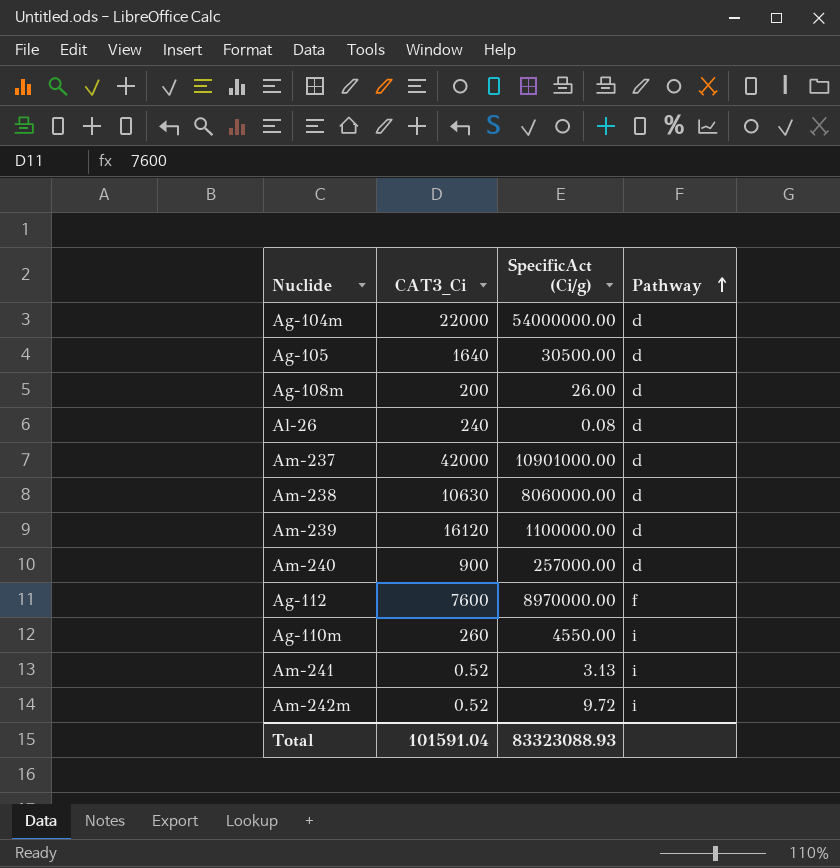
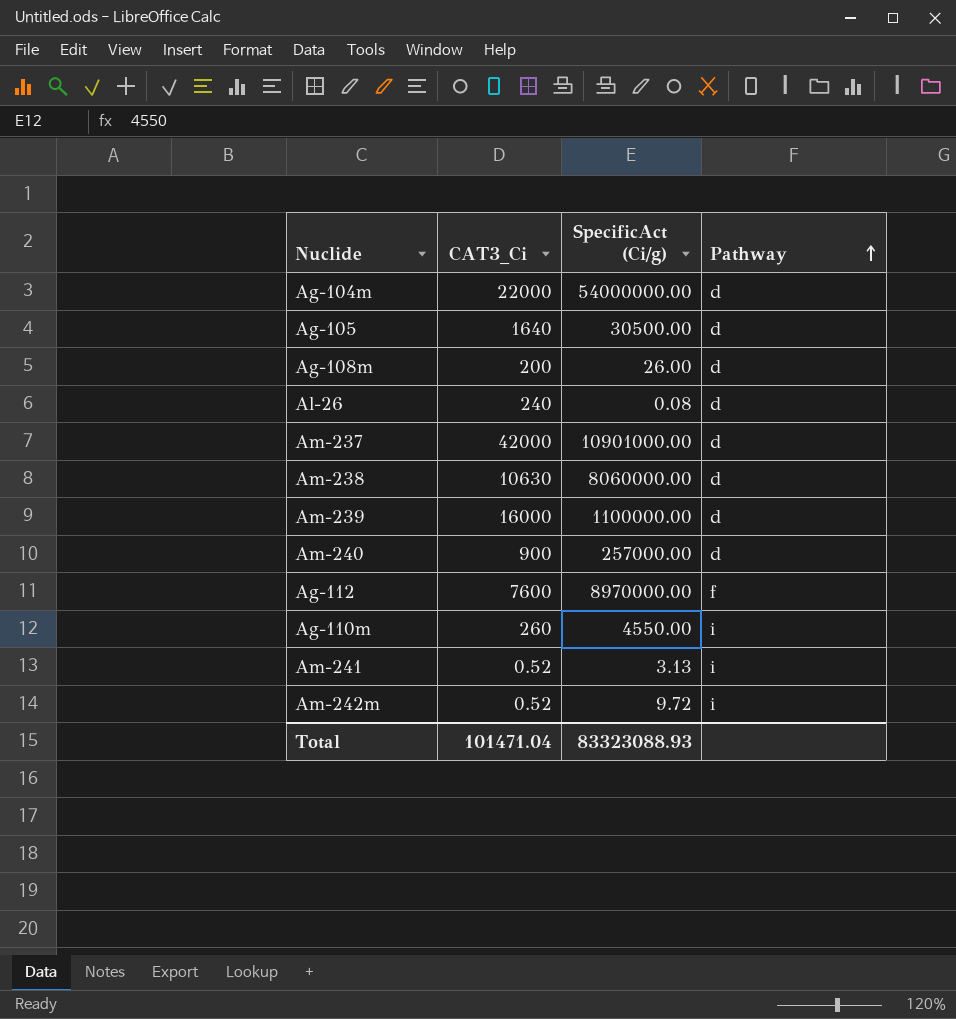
Am-239 | CAT3_Ci: 16120 -> 16000
Total | CAT3_Ci: 101591.04 -> 101471.04

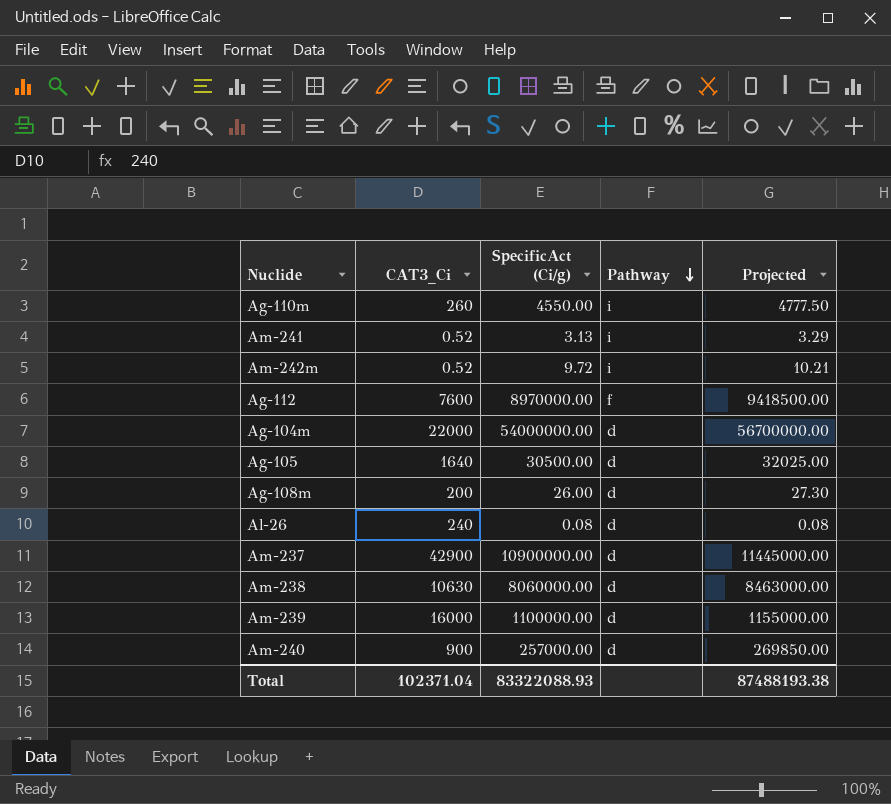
row order: Pathway ascending -> Pathway descending
column Projected | formula: none -> [SpecificAct (Ci/g)] * 1.05
Am-237 | CAT3_Ci: 42000 -> 42900
Am-237 | SpecificAct (Ci/g): 10901000.00 -> 10900000.00
Total | CAT3_Ci: 101471.04 -> 102371.04
Total | SpecificAct (Ci/g): 83323088.93 -> 83322088.93

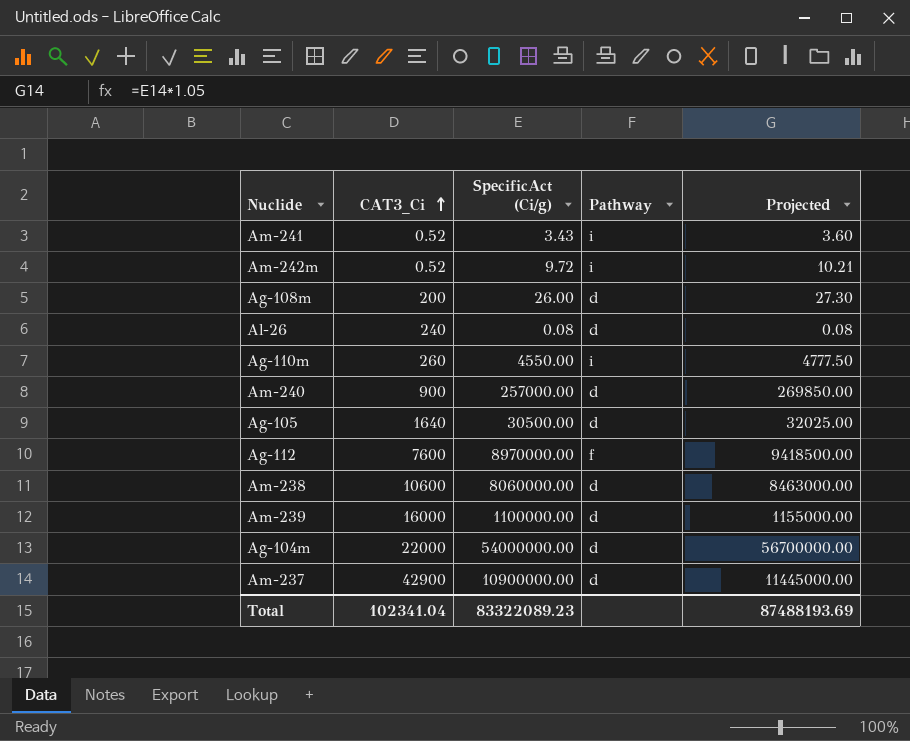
row order: Pathway descending -> CAT3_Ci ascending
Am-241 | SpecificAct (Ci/g): 3.13 -> 3.43
Am-241 | Projected: 3.29 -> 3.60
Am-238 | CAT3_Ci: 10630 -> 10600
Total | CAT3_Ci: 102371.04 -> 102341.04
Total | SpecificAct (Ci/g): 83322088.93 -> 83322089.23
Total | Projected: 87488193.38 -> 87488193.69

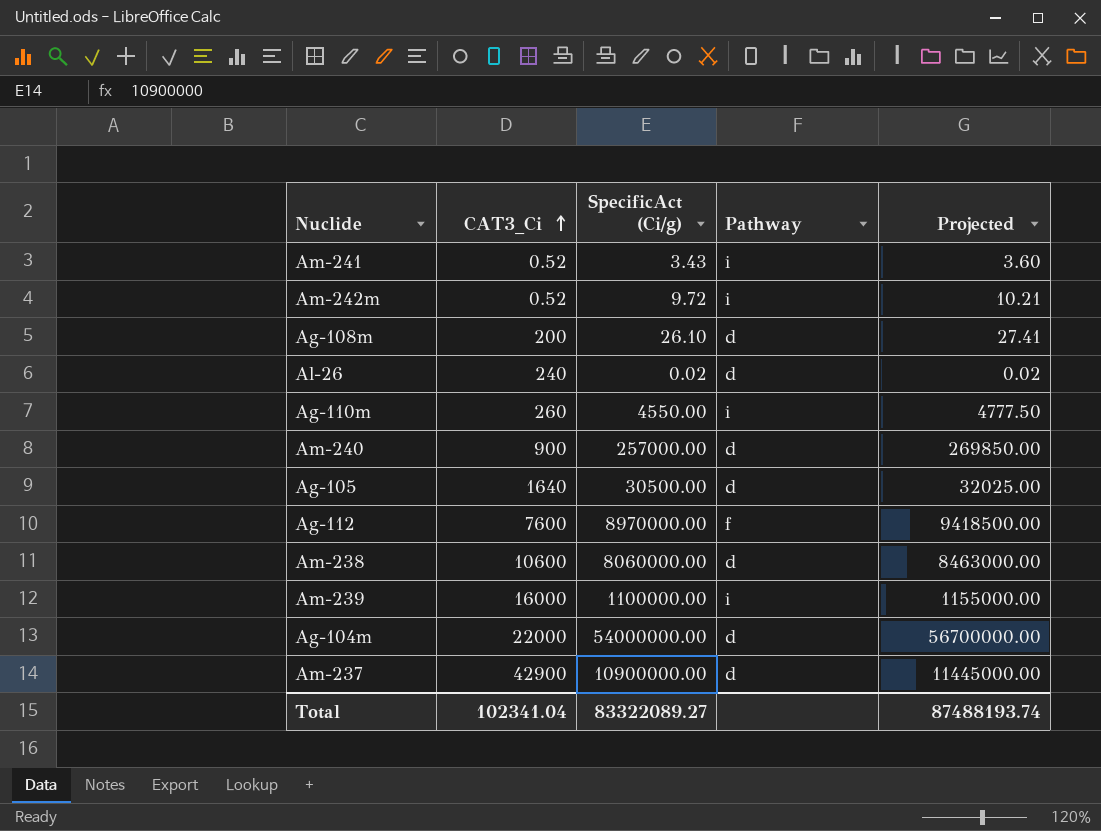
Ag-108m | SpecificAct (Ci/g): 26.00 -> 26.10
Ag-108m | Projected: 27.30 -> 27.41
Al-26 | SpecificAct (Ci/g): 0.08 -> 0.02
Al-26 | Projected: 0.08 -> 0.02
Am-239 | Pathway: d -> i
Total | SpecificAct (Ci/g): 83322089.23 -> 83322089.27
Total | Projected: 87488193.69 -> 87488193.74

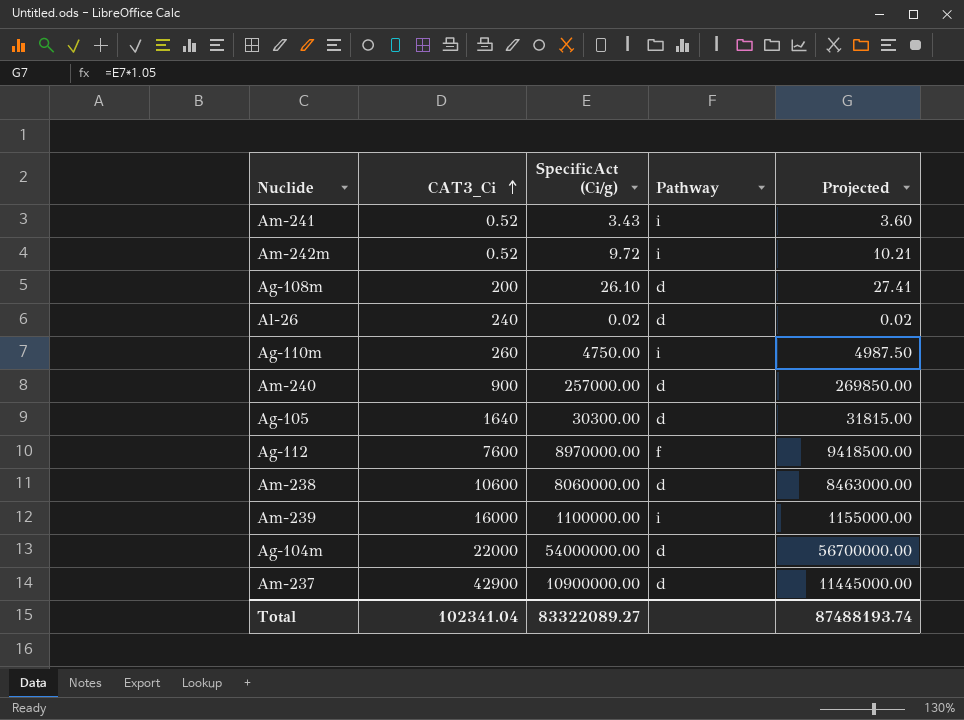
Ag-110m | SpecificAct (Ci/g): 4550.00 -> 4750.00
Ag-110m | Projected: 4777.50 -> 4987.50
Ag-105 | SpecificAct (Ci/g): 30500.00 -> 30300.00
Ag-105 | Projected: 32025.00 -> 31815.00

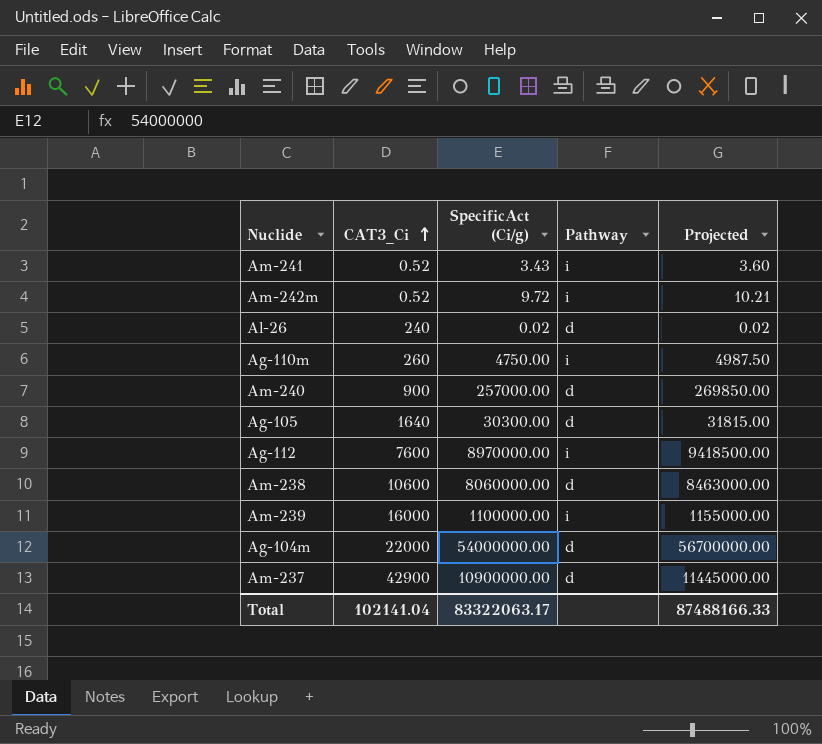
row Ag-108m: 200 | 26.10 | d | 27.41 -> none
Ag-112 | Pathway: f -> i
Total | CAT3_Ci: 102341.04 -> 102141.04
Total | SpecificAct (Ci/g): 83322089.27 -> 83322063.17
Total | Projected: 87488193.74 -> 87488166.33

